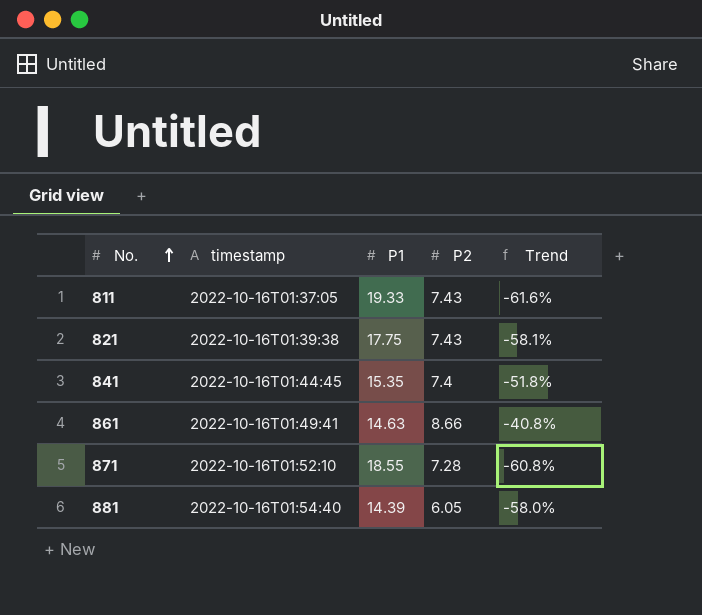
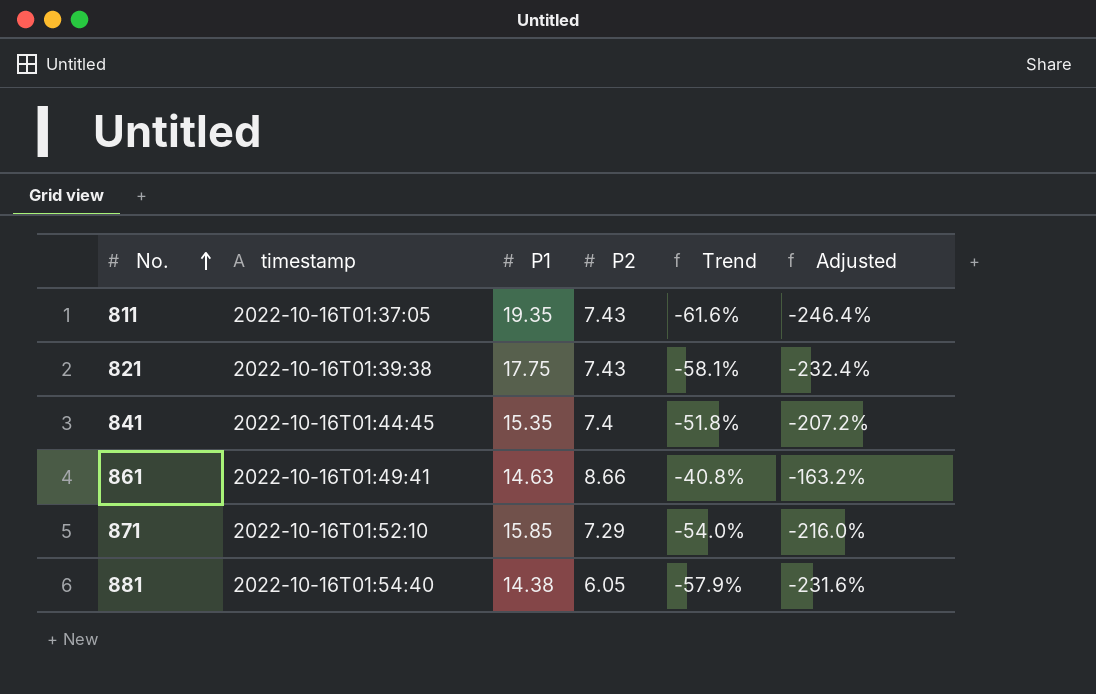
column Adjusted | formula: none -> [Trend] * 4
811 | P1: 19.33 -> 19.35
871 | P1: 18.55 -> 15.85
871 | P2: 7.28 -> 7.29
871 | Trend: -60.8% -> -54.0%
881 | P1: 14.39 -> 14.38
881 | Trend: -58.0% -> -57.9%

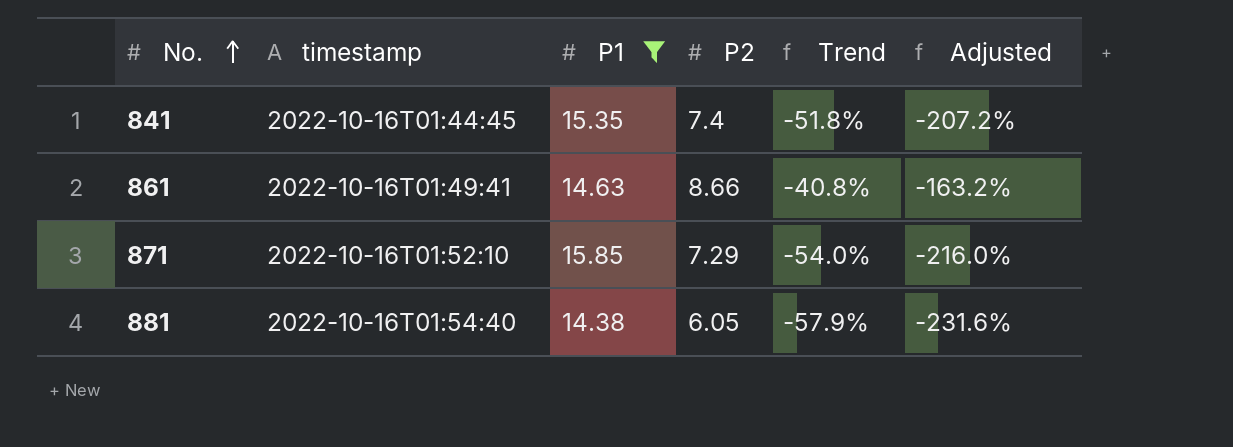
filter: none -> P1 <= 15.85

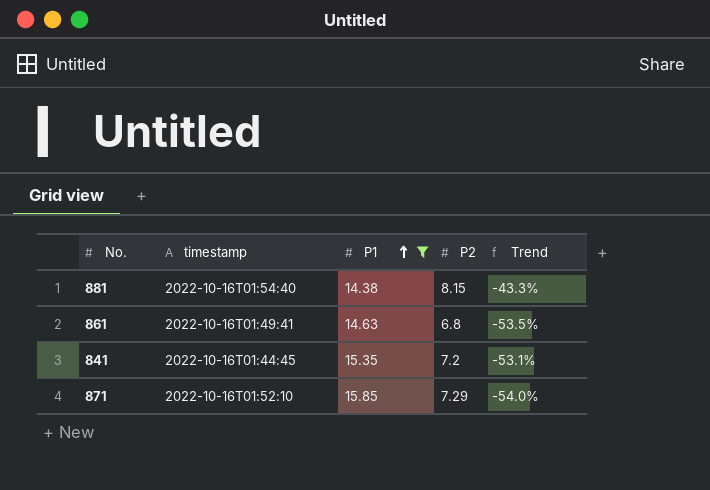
row order: No. ascending -> P1 ascending
column Adjusted | formula: [Trend] * 4 -> none
881 | P2: 6.05 -> 8.15
881 | Trend: -57.9% -> -43.3%
861 | P2: 8.66 -> 6.8
861 | Trend: -40.8% -> -53.5%
841 | P2: 7.4 -> 7.2
841 | Trend: -51.8% -> -53.1%

